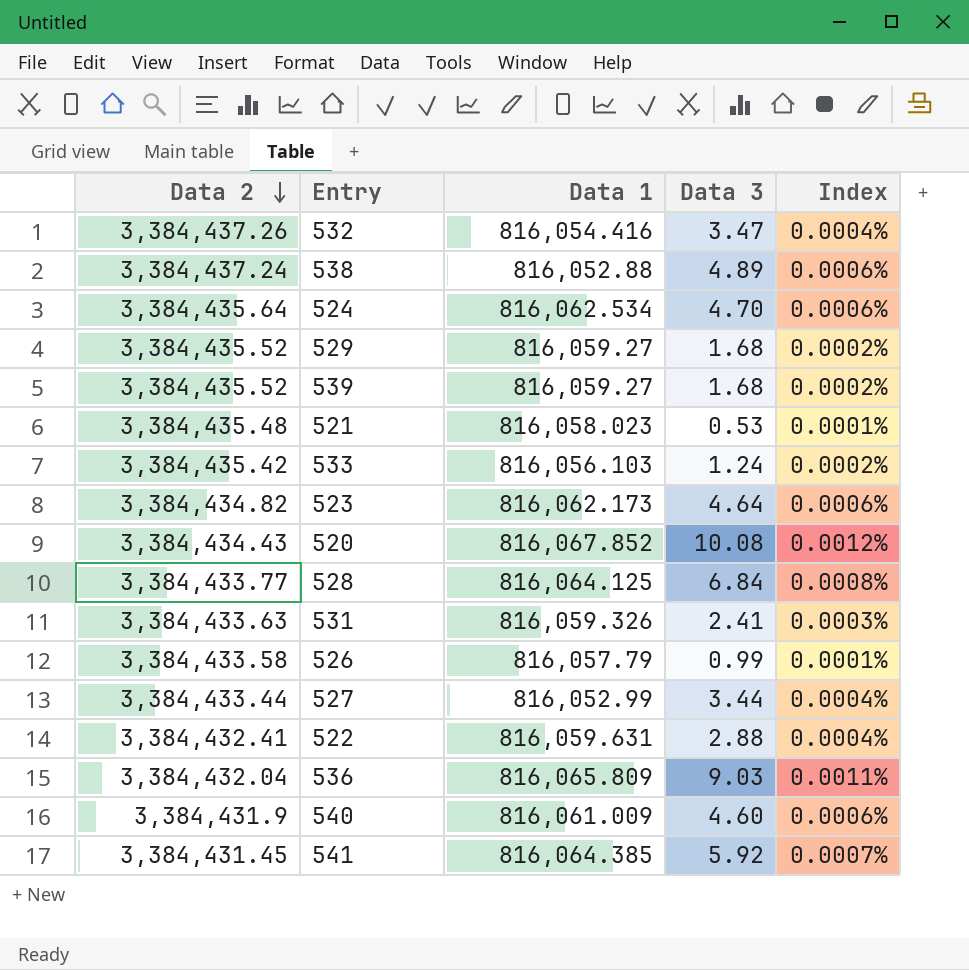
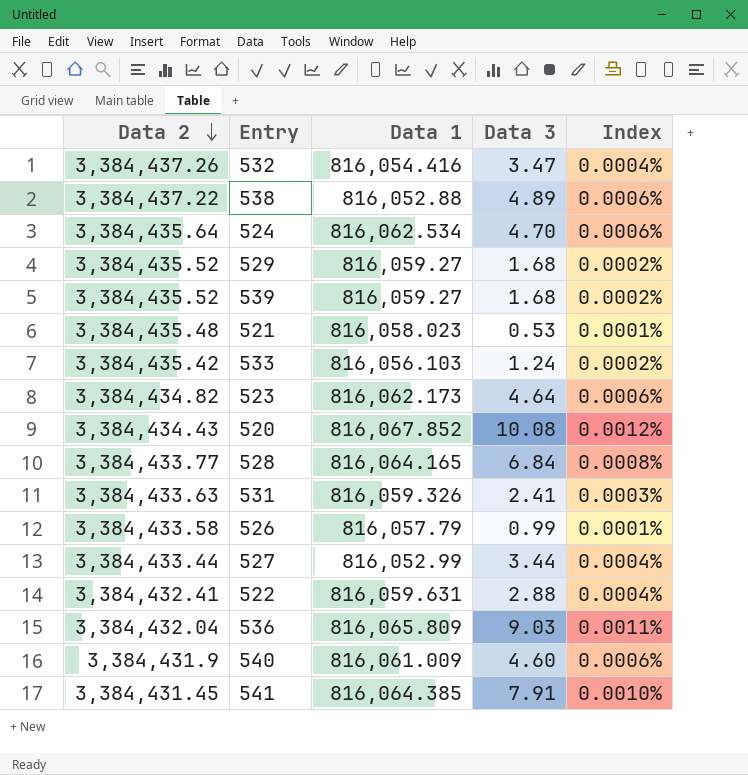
538 | Data 2: 3,384,437.24 -> 3,384,437.22
528 | Data 1: 816,064.125 -> 816,064.165
541 | Data 3: 5.92 -> 7.91
541 | Index: 0.0007% -> 0.0010%

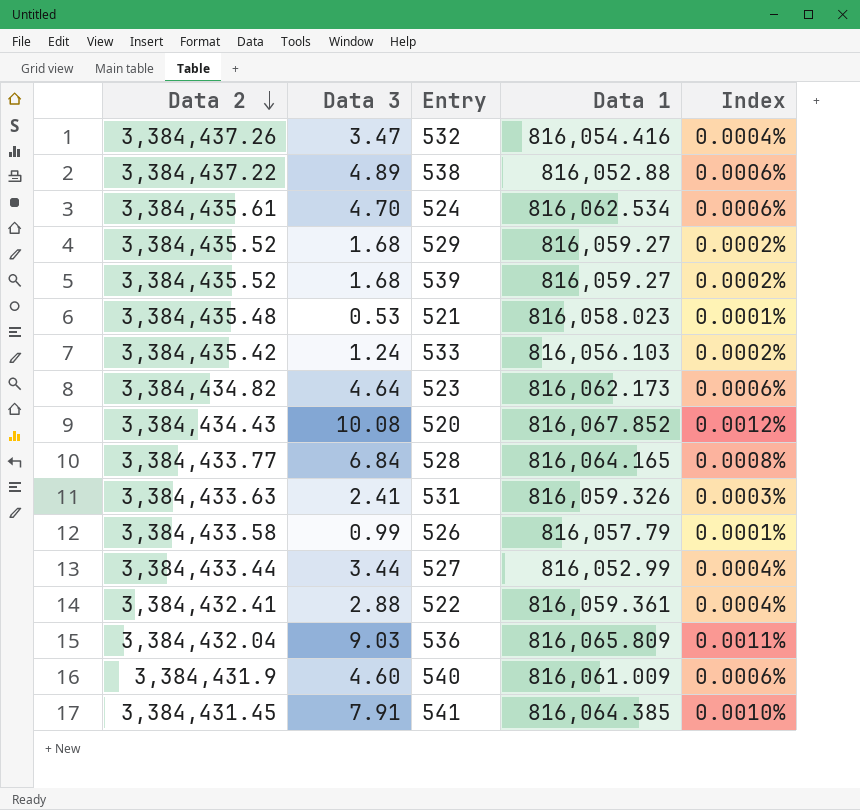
column Data 3 | position: 4 -> 2
524 | Data 2: 3,384,435.64 -> 3,384,435.61
522 | Data 1: 816,059.631 -> 816,059.361

